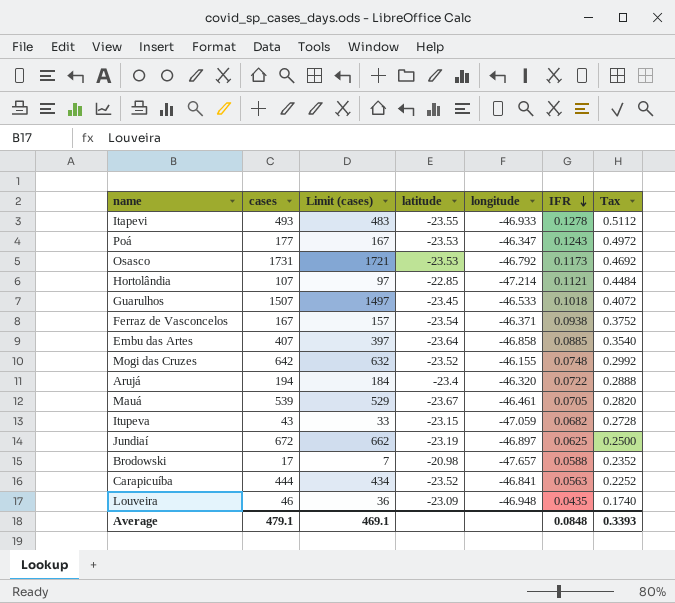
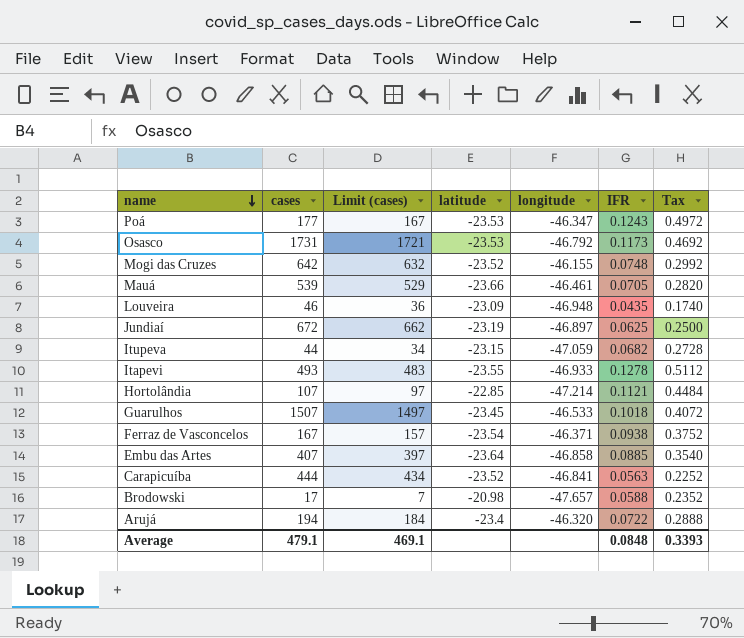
row order: IFR descending -> name descending
Mauá | latitude: -23.67 -> -23.66
Itupeva | cases: 43 -> 44
Itupeva | Limit (cases): 33 -> 34

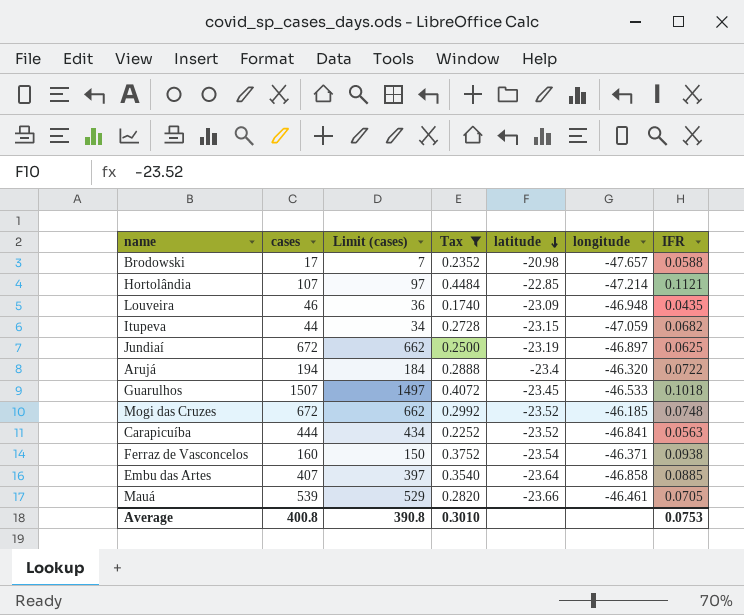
filter: none -> Tax <= 0.4484
row order: name descending -> latitude descending
column Tax | position: 7 -> 4
Mogi das Cruzes | cases: 642 -> 672
Mogi das Cruzes | Limit (cases): 632 -> 662
Mogi das Cruzes | longitude: -46.155 -> -46.185
Ferraz de Vasconcelos | cases: 167 -> 160
Ferraz de Vasconcelos | Limit (cases): 157 -> 150
Average | cases: 479.1 -> 400.8
Average | Limit (cases): 469.1 -> 390.8
Average | Tax: 0.3393 -> 0.3010
Average | IFR: 0.0848 -> 0.0753

